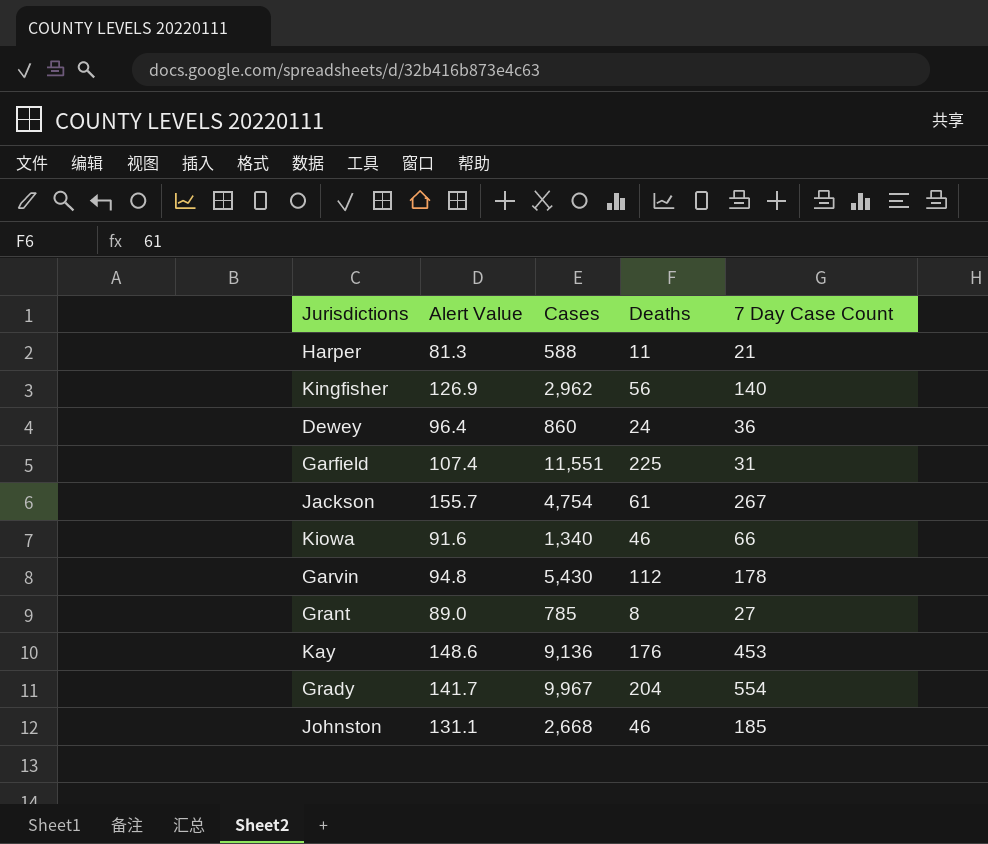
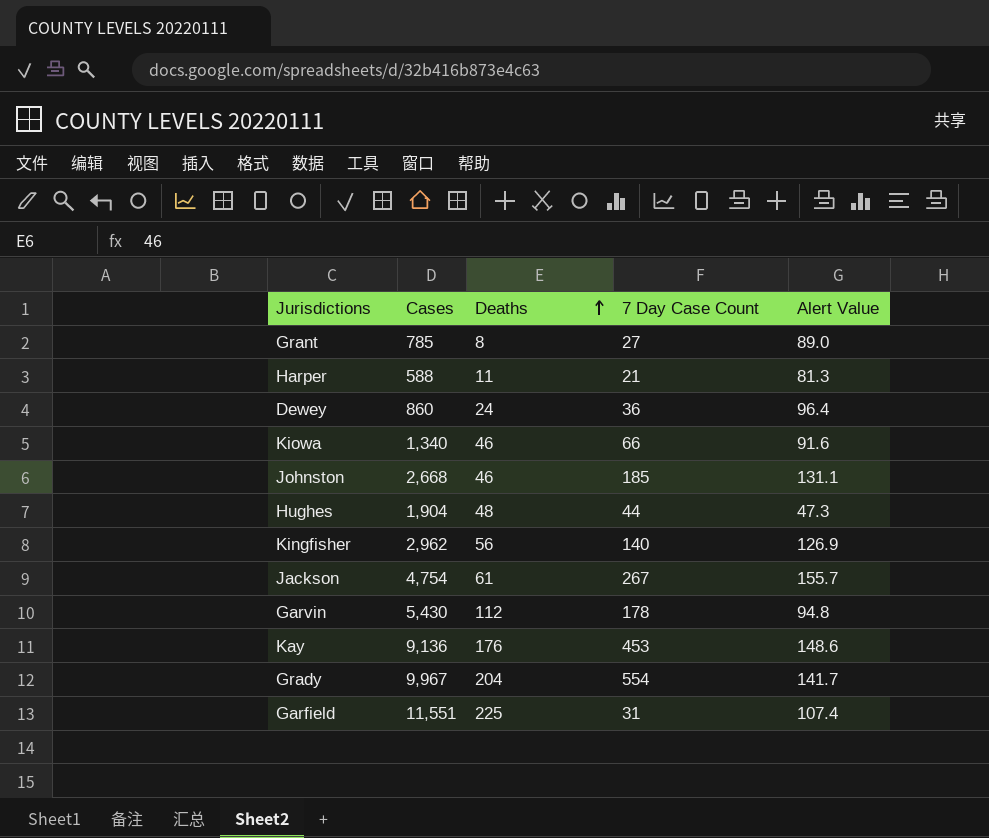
row order: none -> Deaths ascending
column Alert Value | position: 2 -> 5
row Hughes: none -> 1,904 | 48 | 44 | 47.3

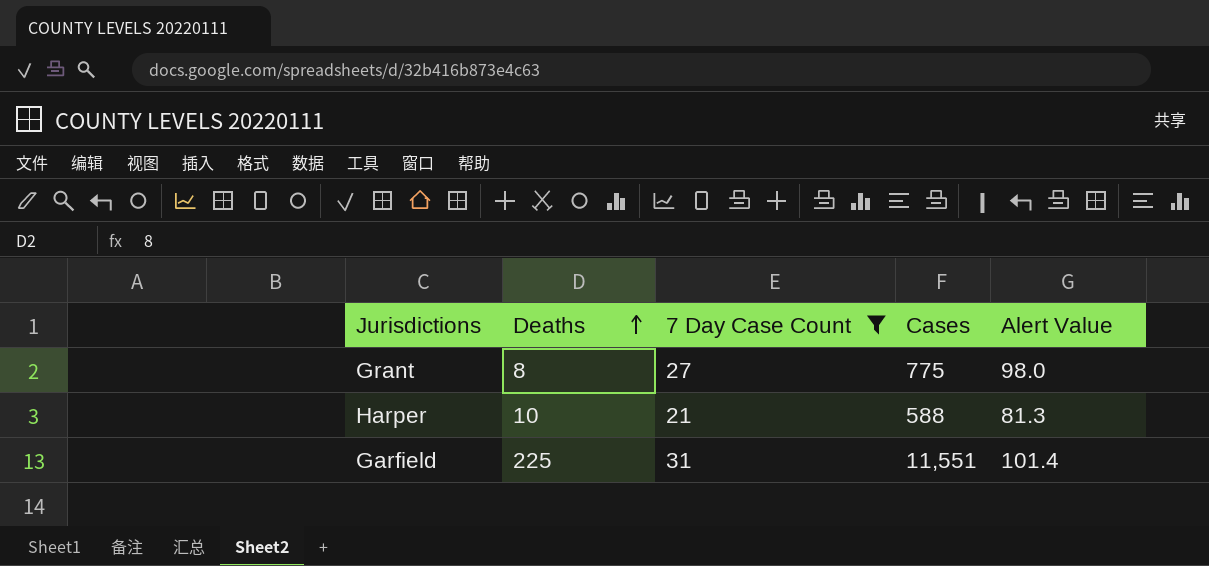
filter: none -> 7 Day Case Count <= 31
column Cases | position: 2 -> 4
Grant | Cases: 785 -> 775
Grant | Alert Value: 89.0 -> 98.0
Harper | Deaths: 11 -> 10
Garfield | Alert Value: 107.4 -> 101.4

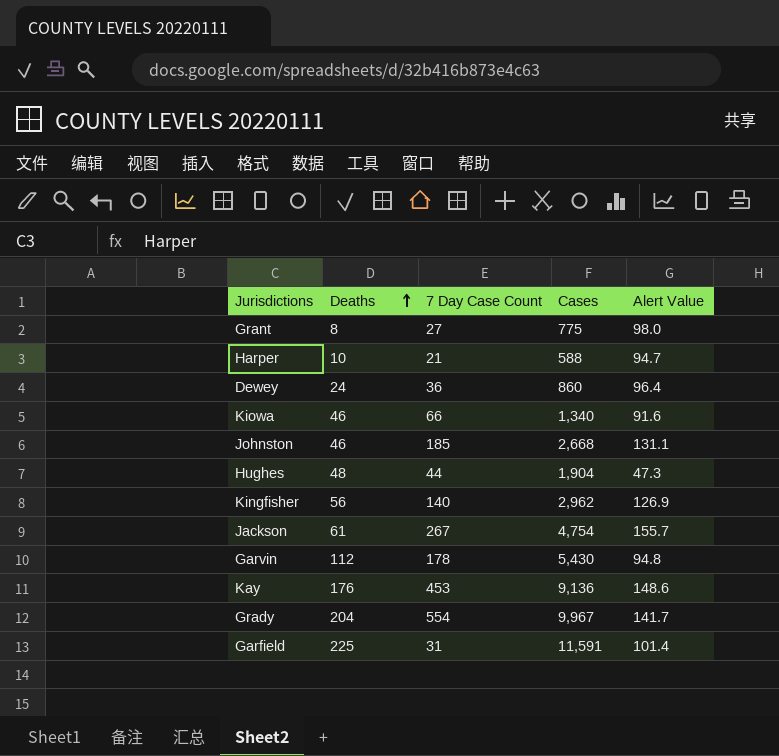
filter: 7 Day Case Count <= 31 -> none
Harper | Alert Value: 81.3 -> 94.7
Garfield | Cases: 11,551 -> 11,591

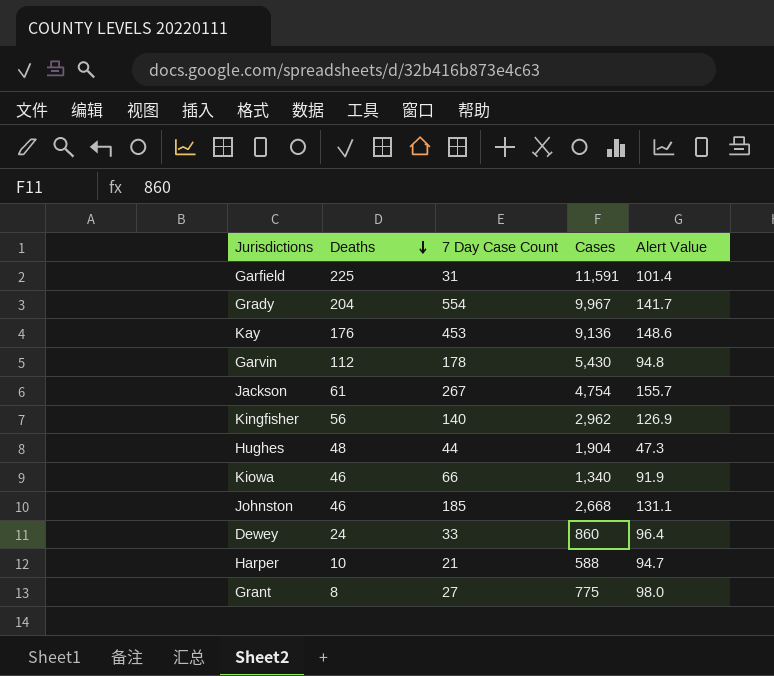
row order: Deaths ascending -> Deaths descending
Kiowa | Alert Value: 91.6 -> 91.9
Dewey | 7 Day Case Count: 36 -> 33

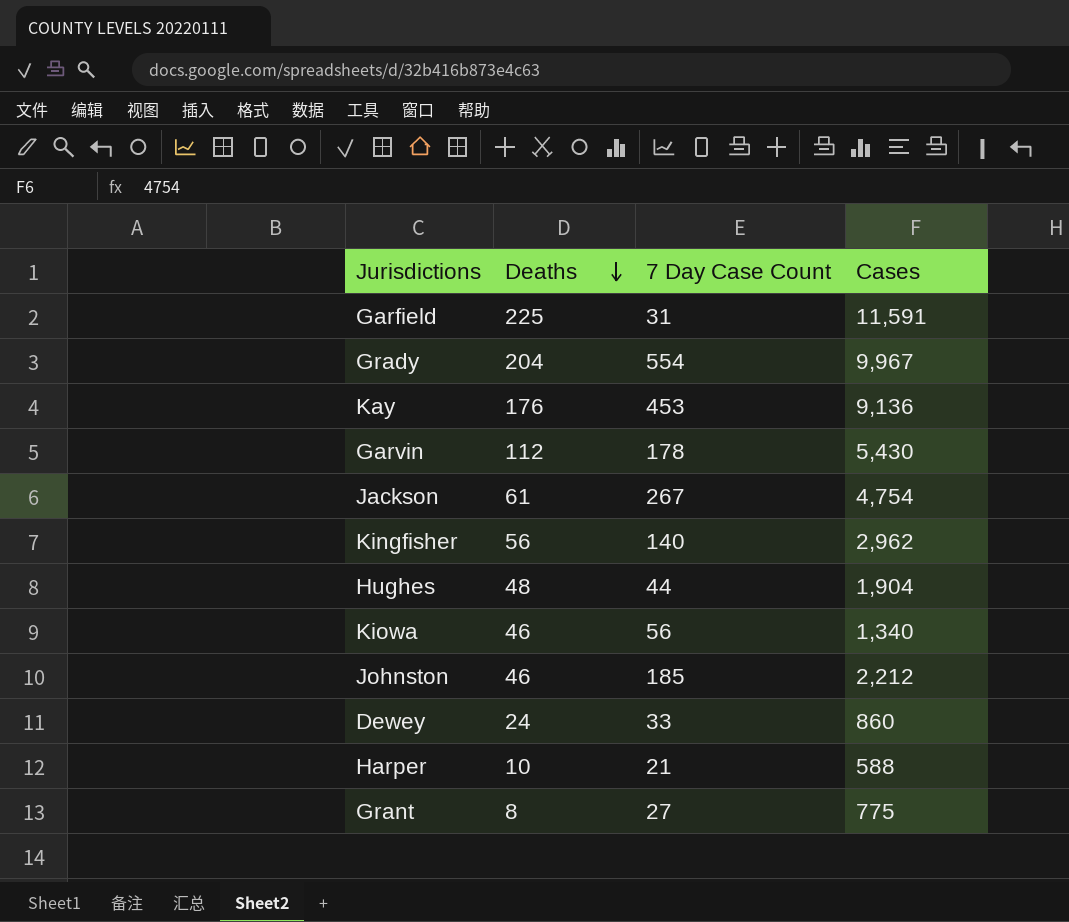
column Alert Value | position: 5 -> none
Kiowa | 7 Day Case Count: 66 -> 56
Johnston | Cases: 2,668 -> 2,212

